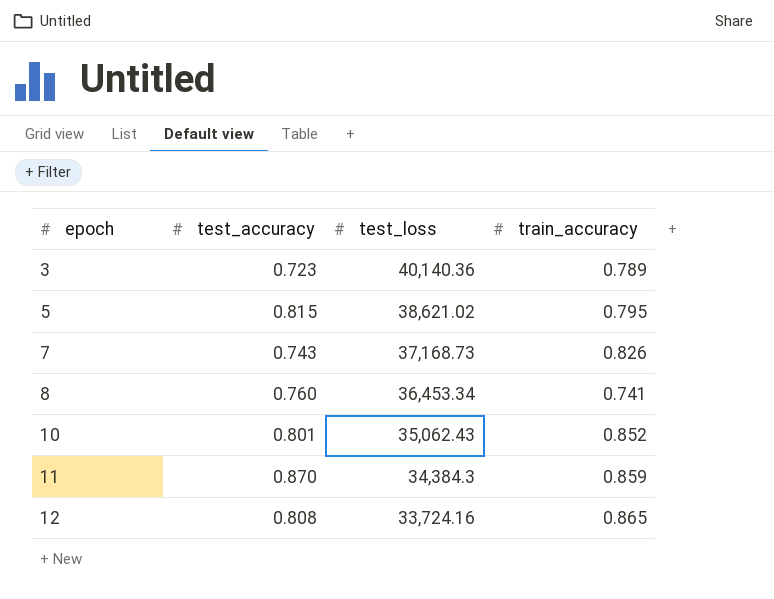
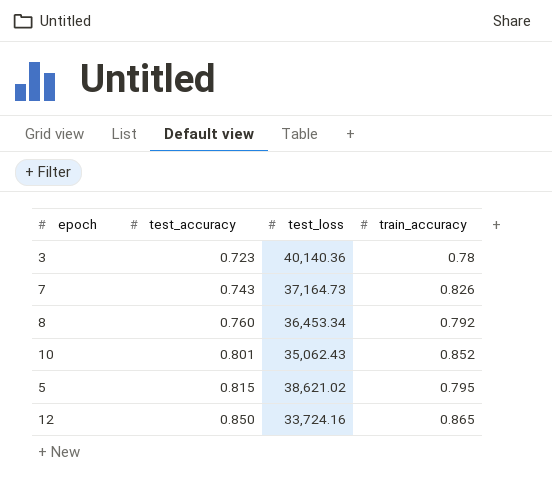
row order: epoch ascending -> test_accuracy ascending
row 11: 0.870 | 34,384.3 | 0.859 -> none
3 | train_accuracy: 0.789 -> 0.78
7 | test_loss: 37,168.73 -> 37,164.73
8 | train_accuracy: 0.741 -> 0.792
12 | test_accuracy: 0.808 -> 0.850

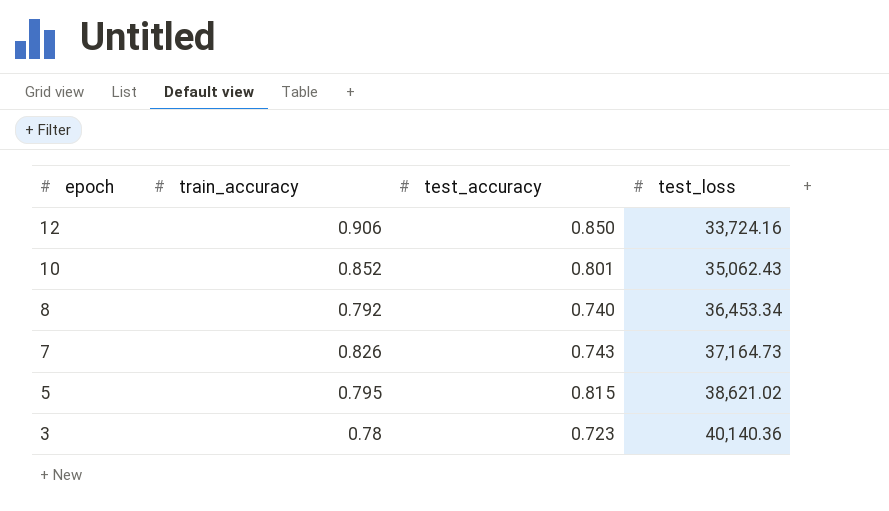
row order: test_accuracy ascending -> epoch descending
column train_accuracy | position: 4 -> 2
12 | train_accuracy: 0.865 -> 0.906
8 | test_accuracy: 0.760 -> 0.740

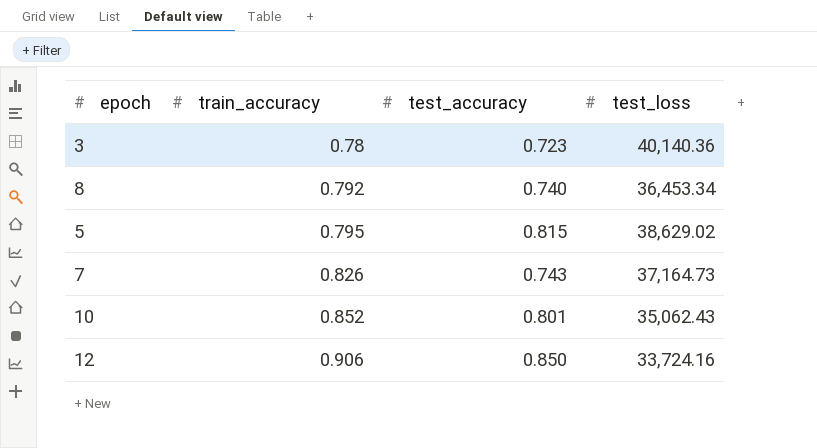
row order: epoch descending -> train_accuracy ascending
5 | test_loss: 38,621.02 -> 38,629.02

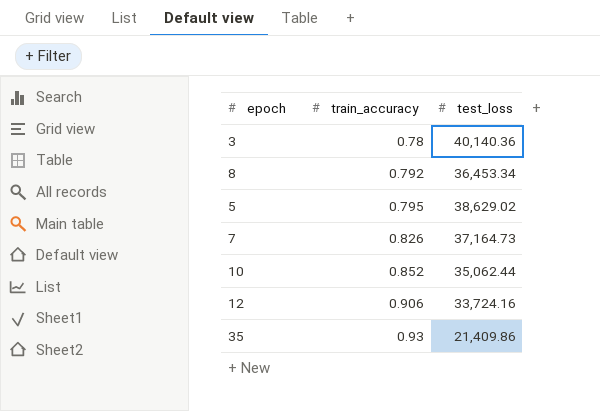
column test_accuracy | position: 3 -> none
10 | test_loss: 35,062.43 -> 35,062.44
row 35: none -> 0.93 | 21,409.86

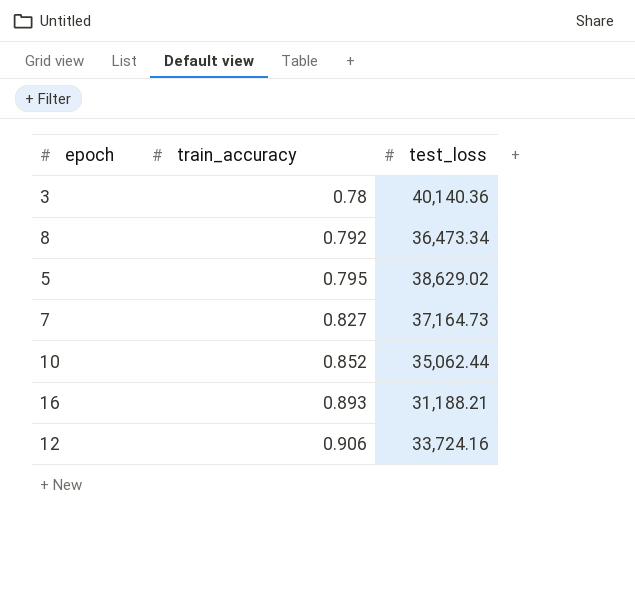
row 35: 0.93 | 21,409.86 -> none
8 | test_loss: 36,453.34 -> 36,473.34
7 | train_accuracy: 0.826 -> 0.827
row 16: none -> 0.893 | 31,188.21

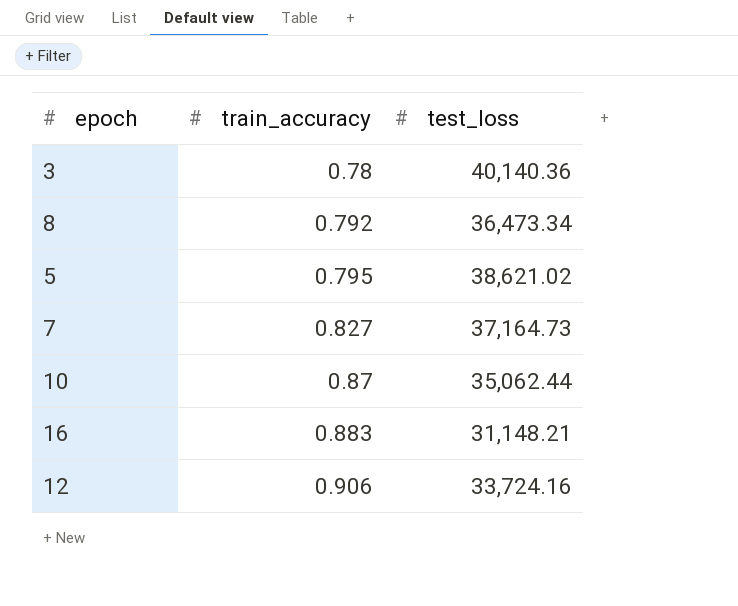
5 | test_loss: 38,629.02 -> 38,621.02
10 | train_accuracy: 0.852 -> 0.87
16 | train_accuracy: 0.893 -> 0.883
16 | test_loss: 31,188.21 -> 31,148.21

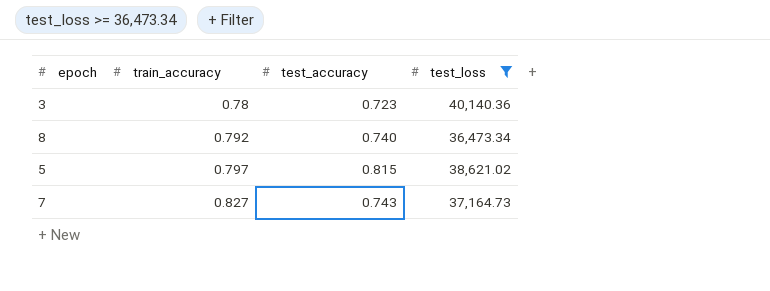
filter: none -> test_loss >= 36,473.34
column test_accuracy | position: none -> 3
5 | train_accuracy: 0.795 -> 0.797

